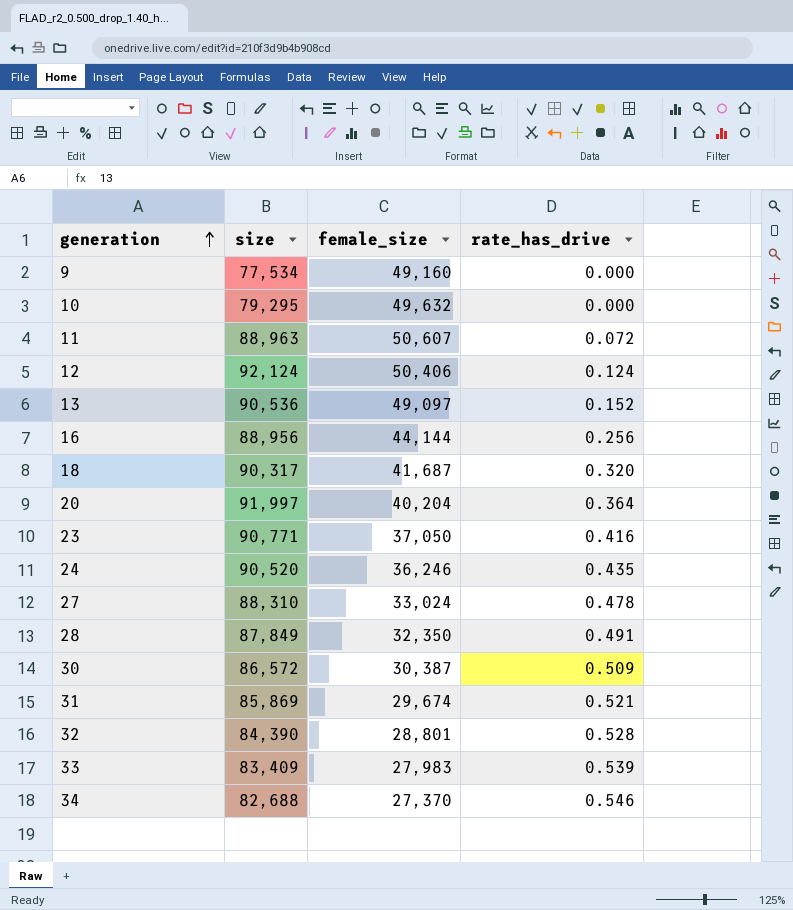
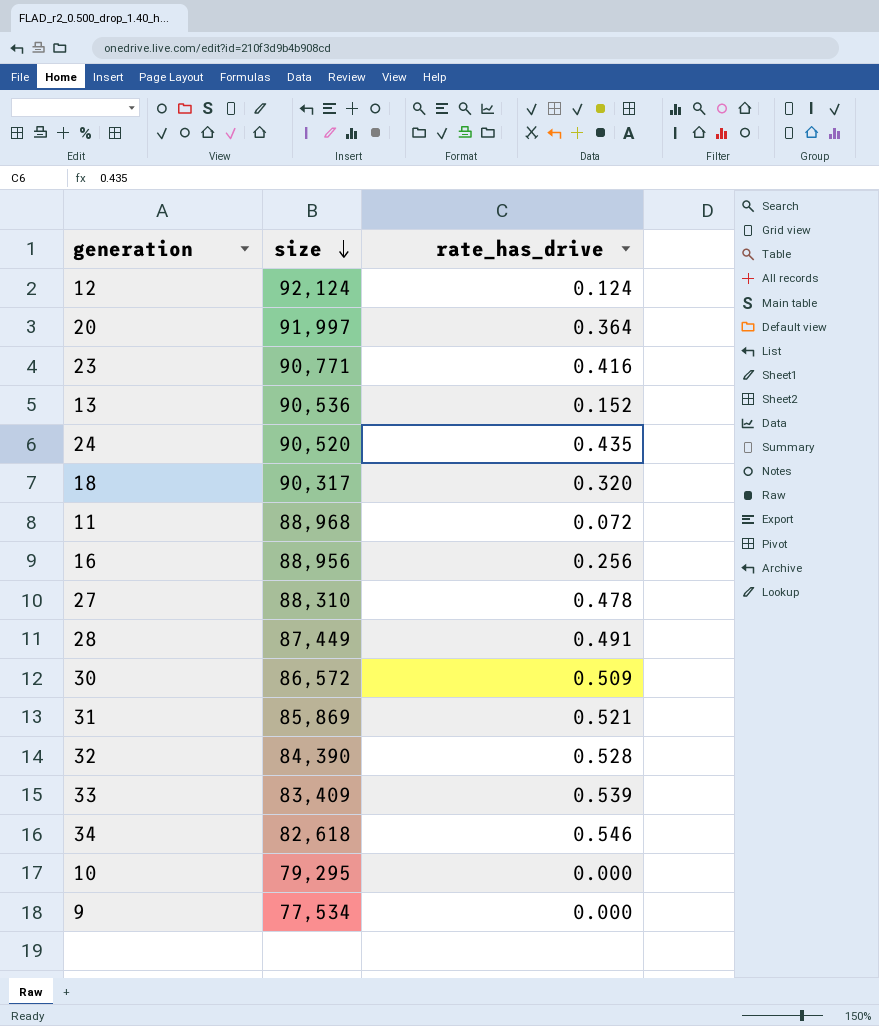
row order: generation ascending -> size descending
column female_size | position: 3 -> none
11 | size: 88,963 -> 88,968
28 | size: 87,849 -> 87,449
34 | size: 82,688 -> 82,618

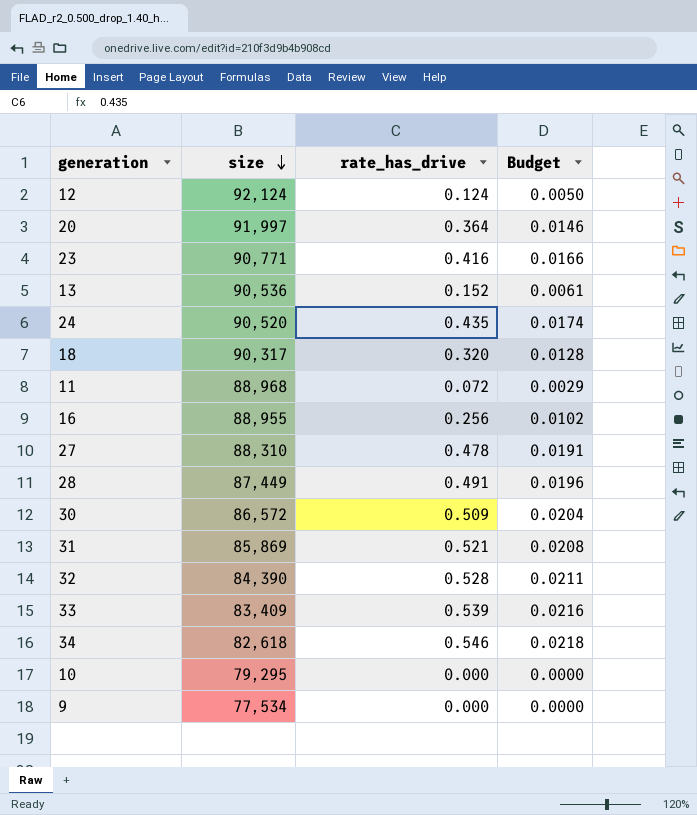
column Budget | formula: none -> [rate_has_drive] * 0.04
16 | size: 88,956 -> 88,955

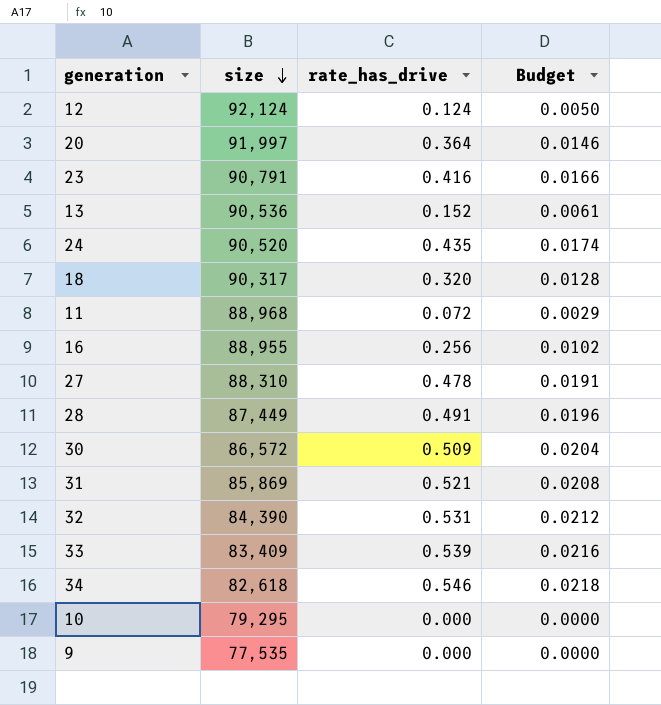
23 | size: 90,771 -> 90,791
32 | rate_has_drive: 0.528 -> 0.531
32 | Budget: 0.0211 -> 0.0212
9 | size: 77,534 -> 77,535

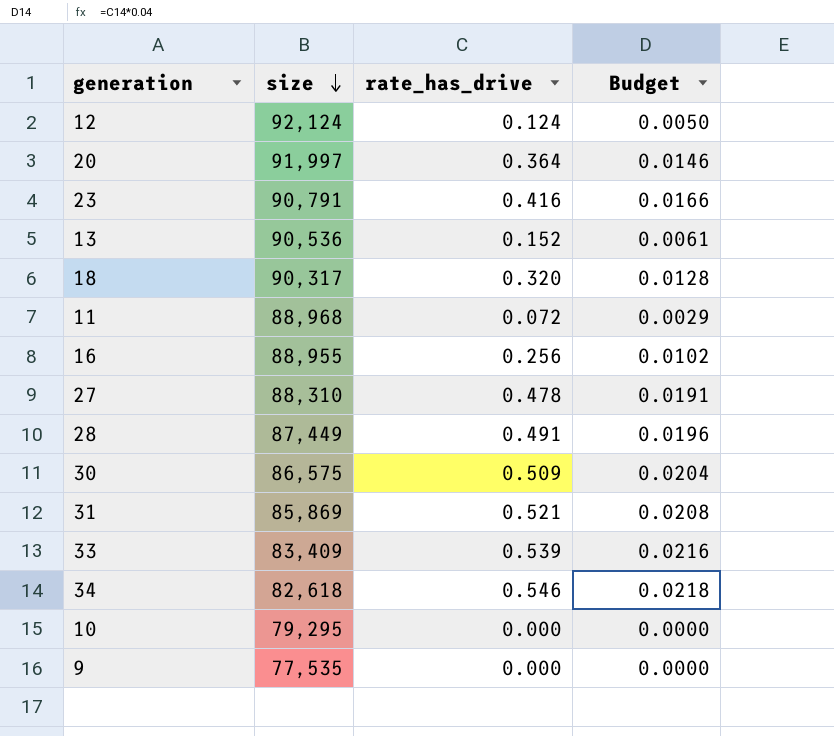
row 24: 90,520 | 0.435 | 0.0174 -> none
row 32: 84,390 | 0.531 | 0.0212 -> none
30 | size: 86,572 -> 86,575

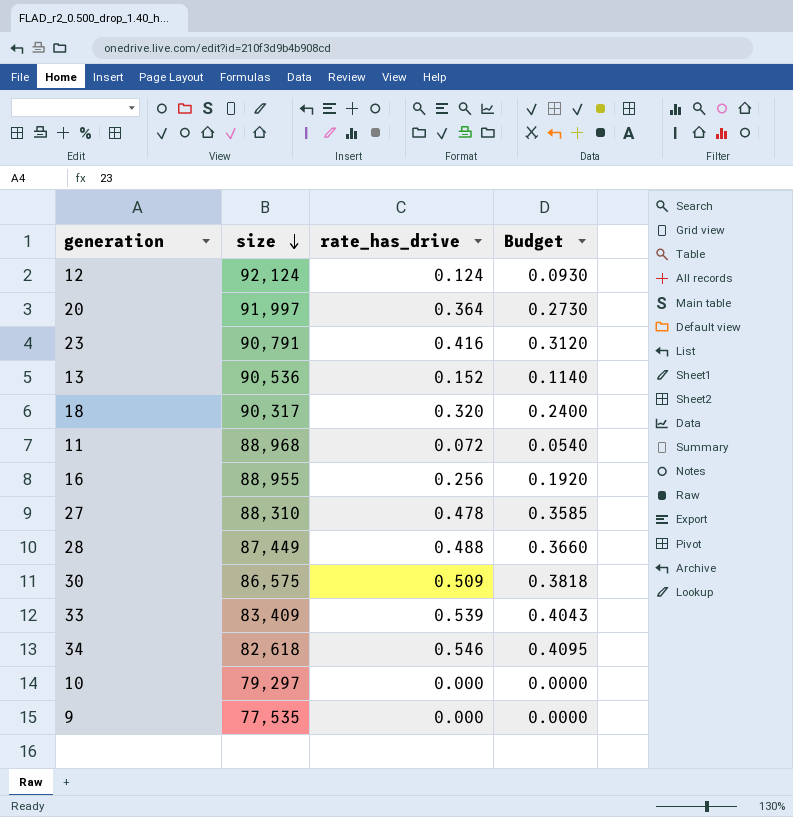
column Budget | formula: [rate_has_drive] * 0.04 -> [rate_has_drive] * 0.75
row 31: 85,869 | 0.521 | 0.0208 -> none
28 | rate_has_drive: 0.491 -> 0.488
10 | size: 79,295 -> 79,297

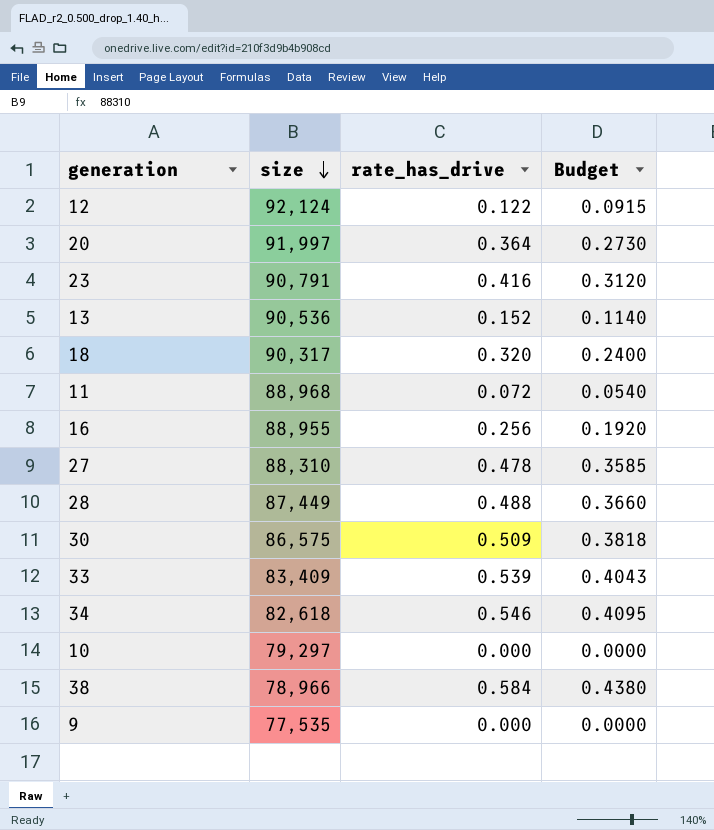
12 | rate_has_drive: 0.124 -> 0.122
12 | Budget: 0.0930 -> 0.0915
row 38: none -> 78,966 | 0.584 | 0.4380

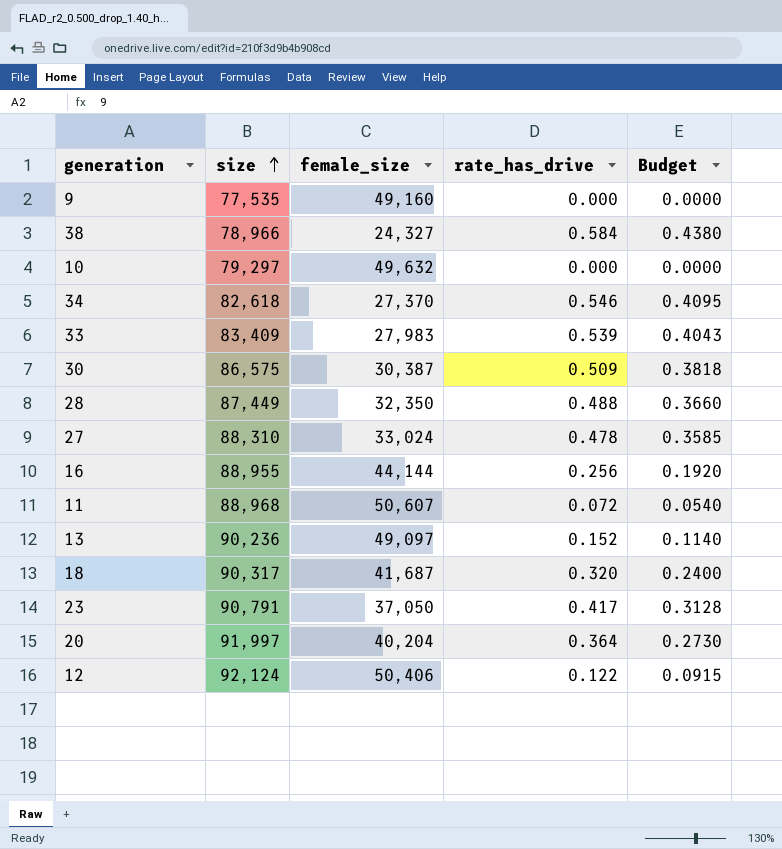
row order: size descending -> size ascending
column female_size | position: none -> 3
13 | size: 90,536 -> 90,236
23 | rate_has_drive: 0.416 -> 0.417
23 | Budget: 0.3120 -> 0.3128

